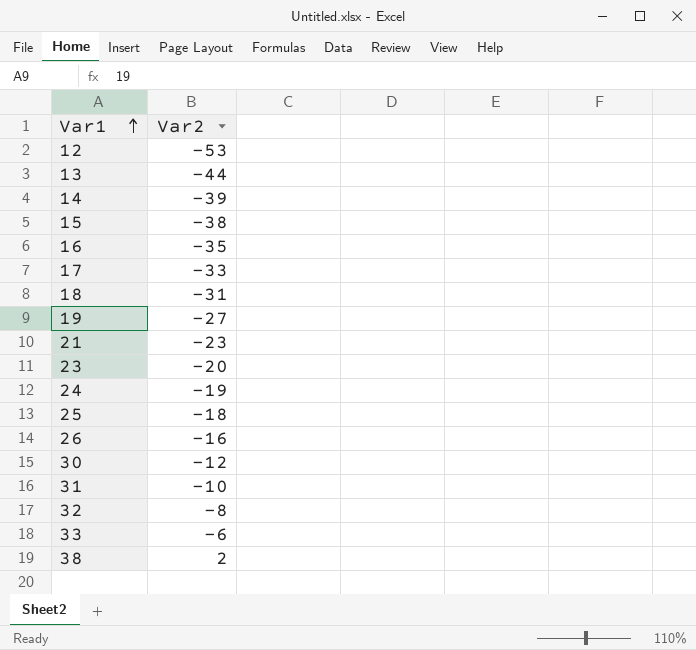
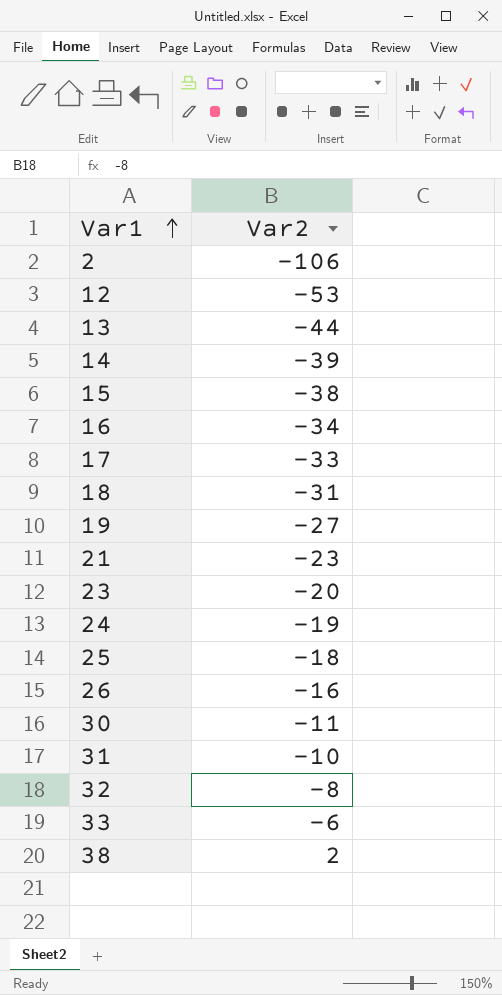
row 2: none -> -106
16 | Var2: -35 -> -34
30 | Var2: -12 -> -11

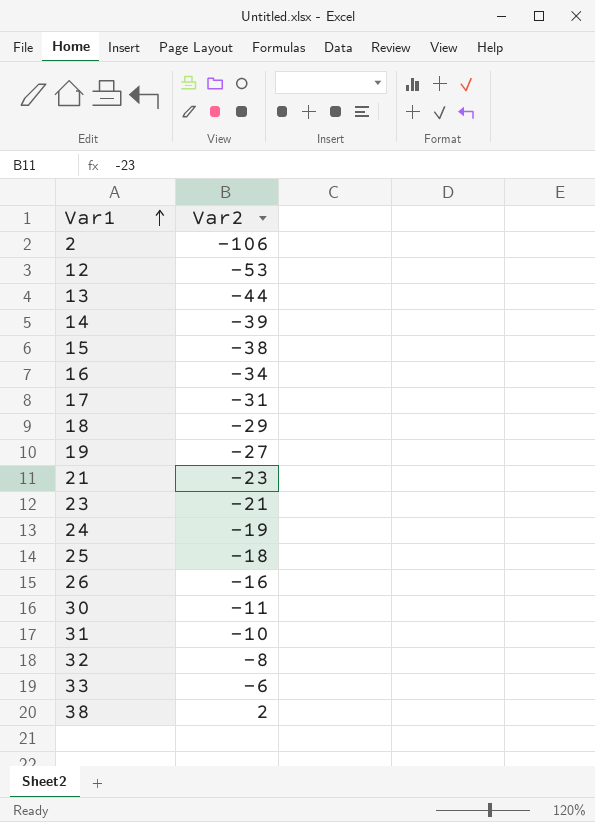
17 | Var2: -33 -> -31
18 | Var2: -31 -> -29
23 | Var2: -20 -> -21

